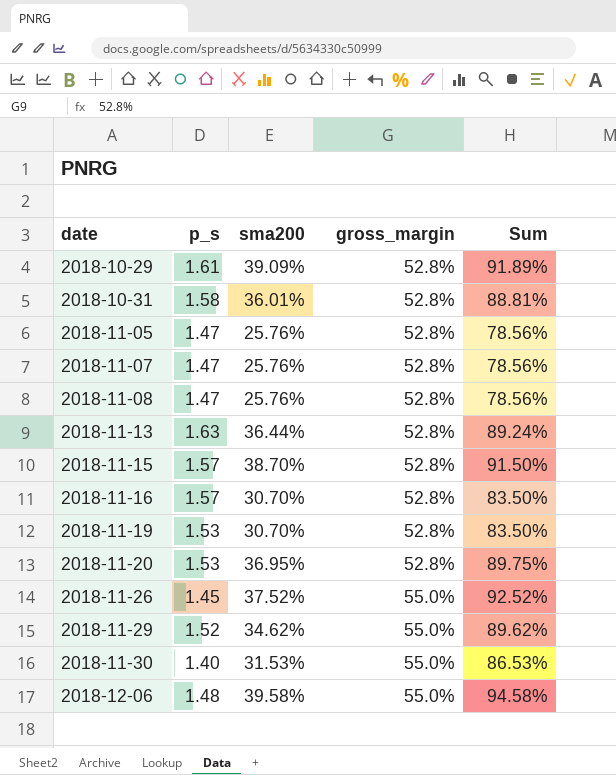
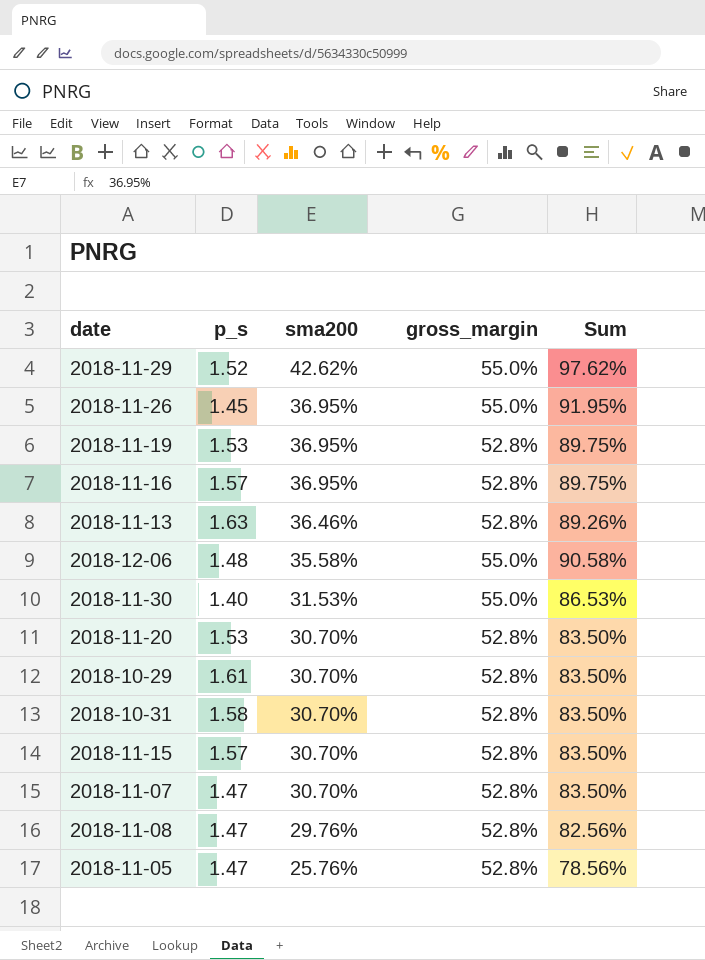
row order: date ascending -> sma200 descending
2018-11-29 | sma200: 34.62% -> 42.62%
2018-11-29 | Sum: 89.62% -> 97.62%
2018-11-26 | sma200: 37.52% -> 36.95%
2018-11-26 | Sum: 92.52% -> 91.95%
2018-11-19 | sma200: 30.70% -> 36.95%
2018-11-19 | Sum: 83.50% -> 89.75%
2018-11-16 | sma200: 30.70% -> 36.95%
2018-11-16 | Sum: 83.50% -> 89.75%
2018-11-13 | sma200: 36.44% -> 36.46%
2018-11-13 | Sum: 89.24% -> 89.26%
2018-12-06 | sma200: 39.58% -> 35.58%
2018-12-06 | Sum: 94.58% -> 90.58%
2018-11-20 | sma200: 36.95% -> 30.70%
2018-11-20 | Sum: 89.75% -> 83.50%
2018-10-29 | sma200: 39.09% -> 30.70%
2018-10-29 | Sum: 91.89% -> 83.50%
2018-10-31 | sma200: 36.01% -> 30.70%
2018-10-31 | Sum: 88.81% -> 83.50%
2018-11-15 | sma200: 38.70% -> 30.70%
2018-11-15 | Sum: 91.50% -> 83.50%
2018-11-07 | sma200: 25.76% -> 30.70%
2018-11-07 | Sum: 78.56% -> 83.50%
2018-11-08 | sma200: 25.76% -> 29.76%
2018-11-08 | Sum: 78.56% -> 82.56%

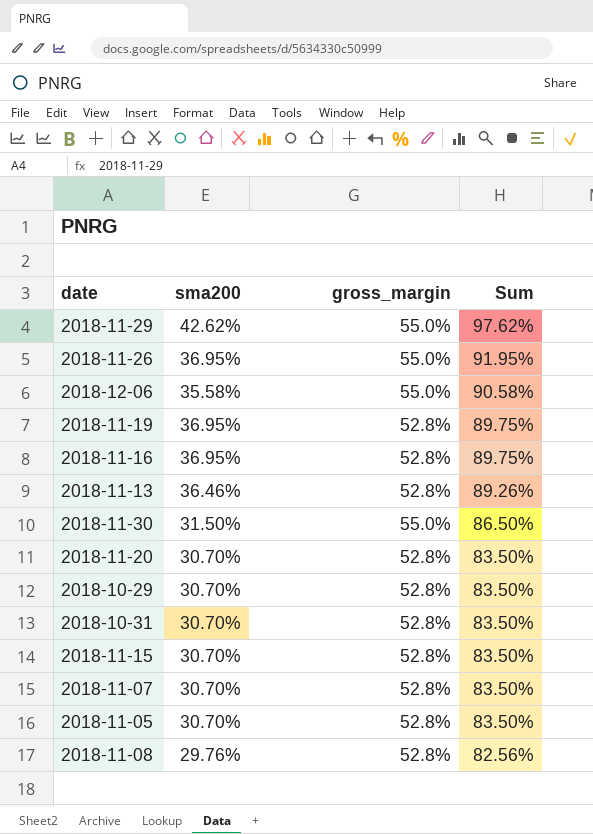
row order: sma200 descending -> Sum descending
column p_s | position: 2 -> none
2018-11-30 | sma200: 31.53% -> 31.50%
2018-11-30 | Sum: 86.53% -> 86.50%
2018-11-05 | sma200: 25.76% -> 30.70%
2018-11-05 | Sum: 78.56% -> 83.50%

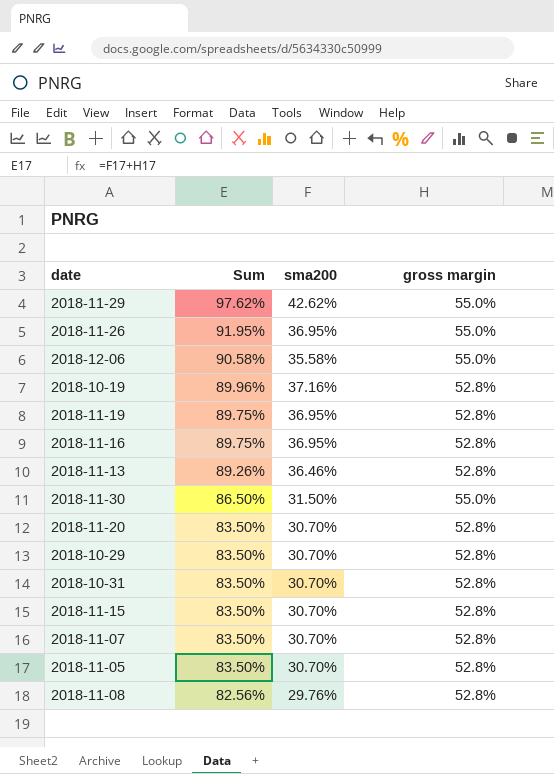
column Sum | position: 4 -> 2
column name: gross_margin -> gross margin
row 2018-10-19: none -> 89.96% | 37.16% | 52.8%

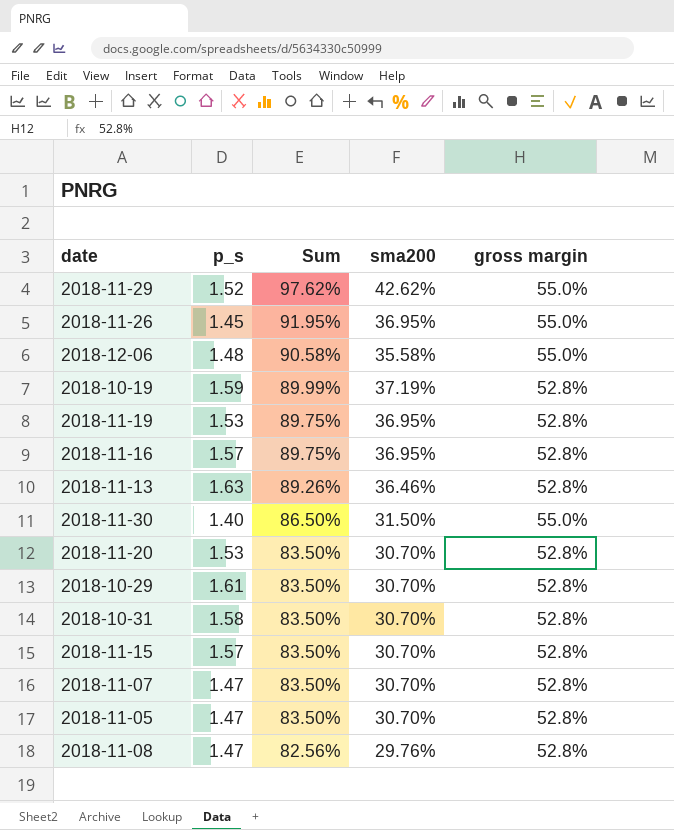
column p_s | position: none -> 2
2018-10-19 | Sum: 89.96% -> 89.99%
2018-10-19 | sma200: 37.16% -> 37.19%

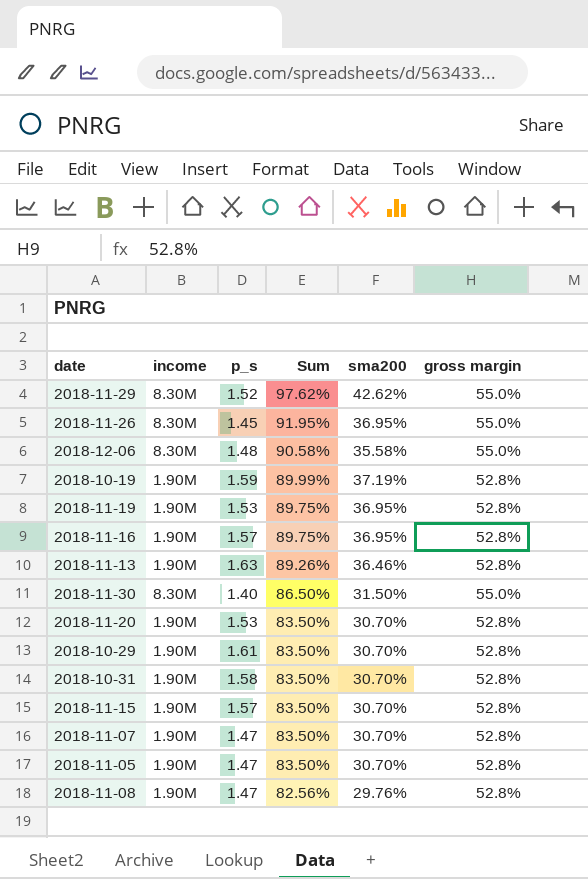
column income | position: none -> 2

